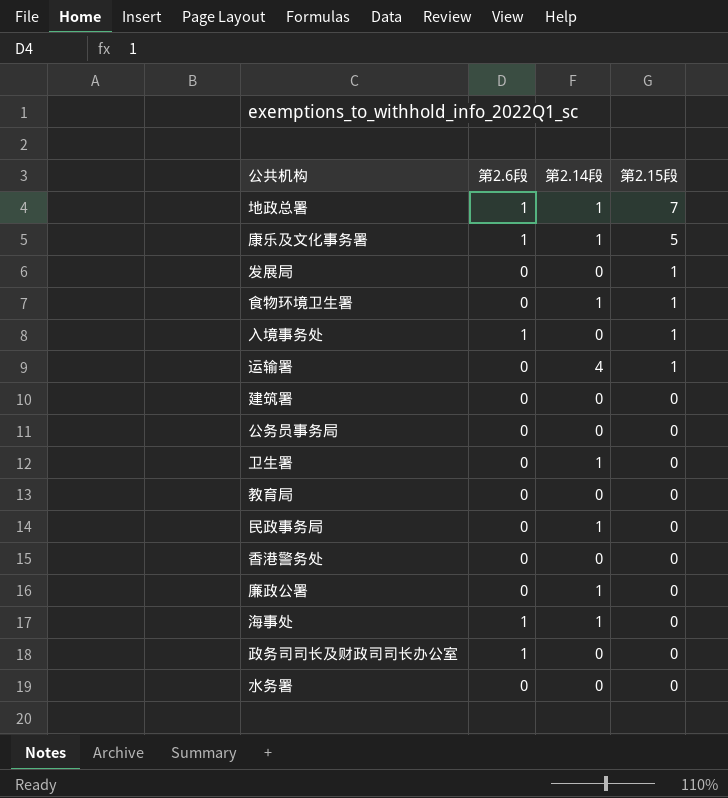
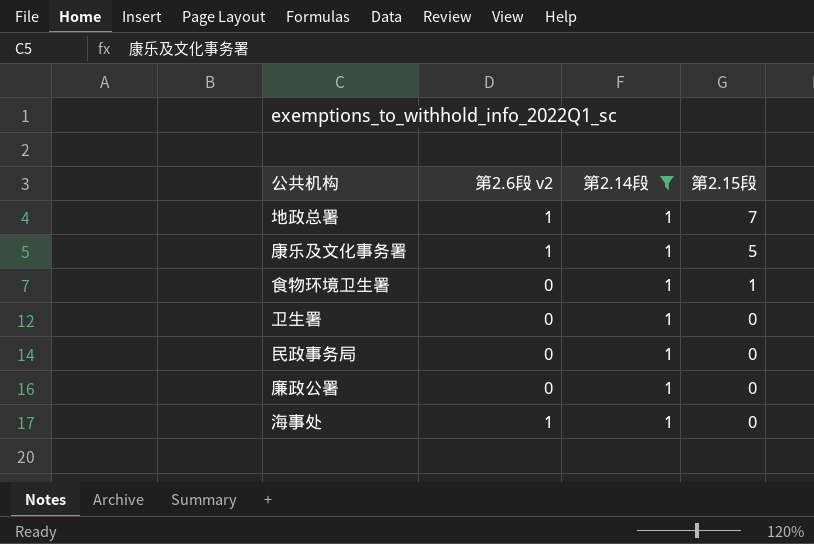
filter: none -> 第2.14段 = 1
column name: 第2.6段 -> 第2.6段 v2

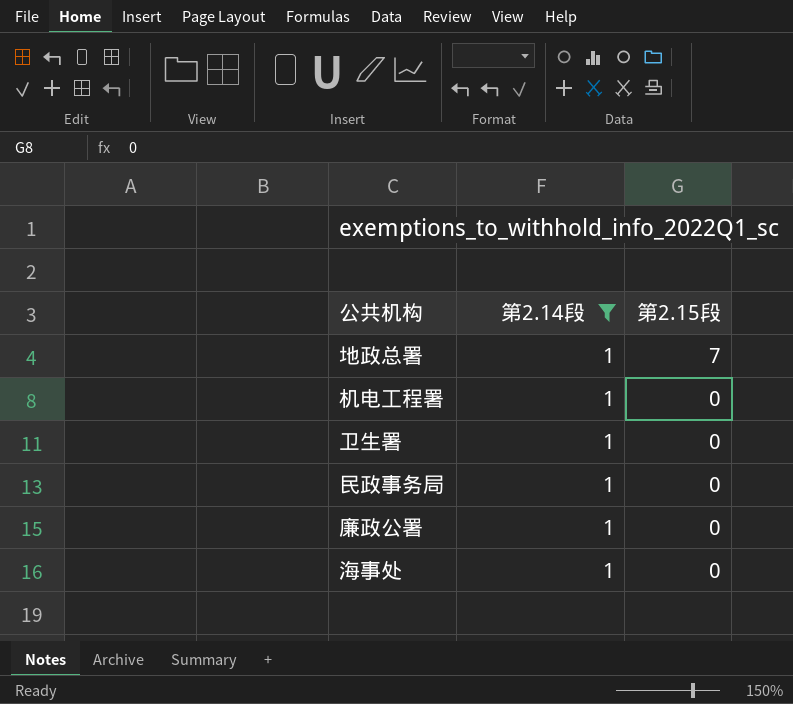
column 第2.6段 v2 | position: 2 -> none
row 康乐及文化事务署: 1 | 1 | 5 -> none
row 食物环境卫生署: 0 | 1 | 1 -> none
row 机电工程署: none -> 1 | 0

